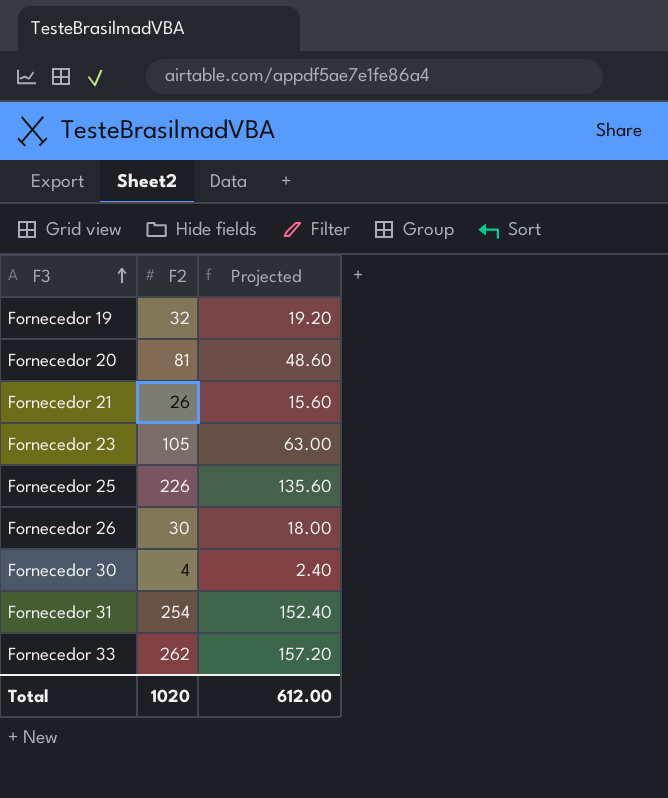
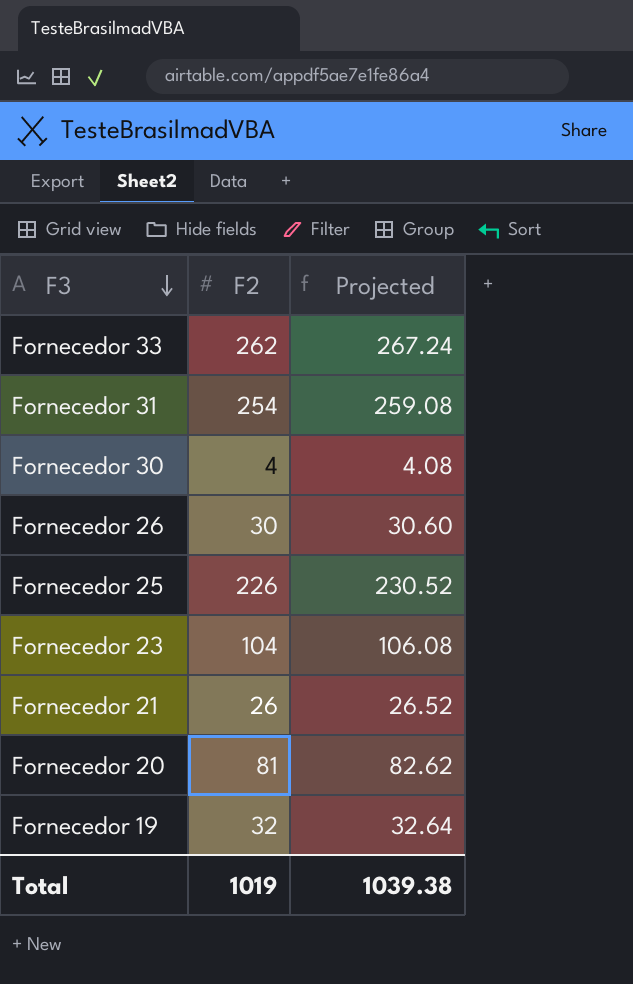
row order: F3 ascending -> F3 descending
column Projected | formula: [F2] * 0.6 -> [F2] * 1.02
Fornecedor 23 | F2: 105 -> 104
Total | F2: 1020 -> 1019
Total | Projected: 612.00 -> 1039.38

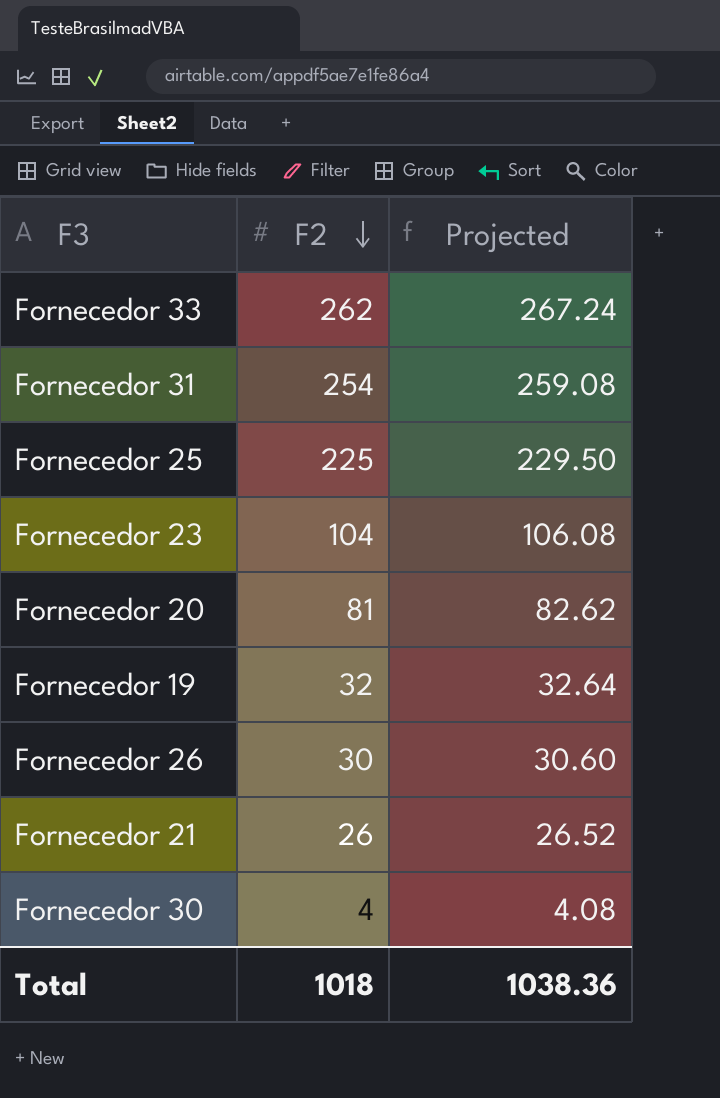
row order: F3 descending -> F2 descending
Fornecedor 25 | F2: 226 -> 225
Fornecedor 25 | Projected: 230.52 -> 229.50
Total | F2: 1019 -> 1018
Total | Projected: 1039.38 -> 1038.36

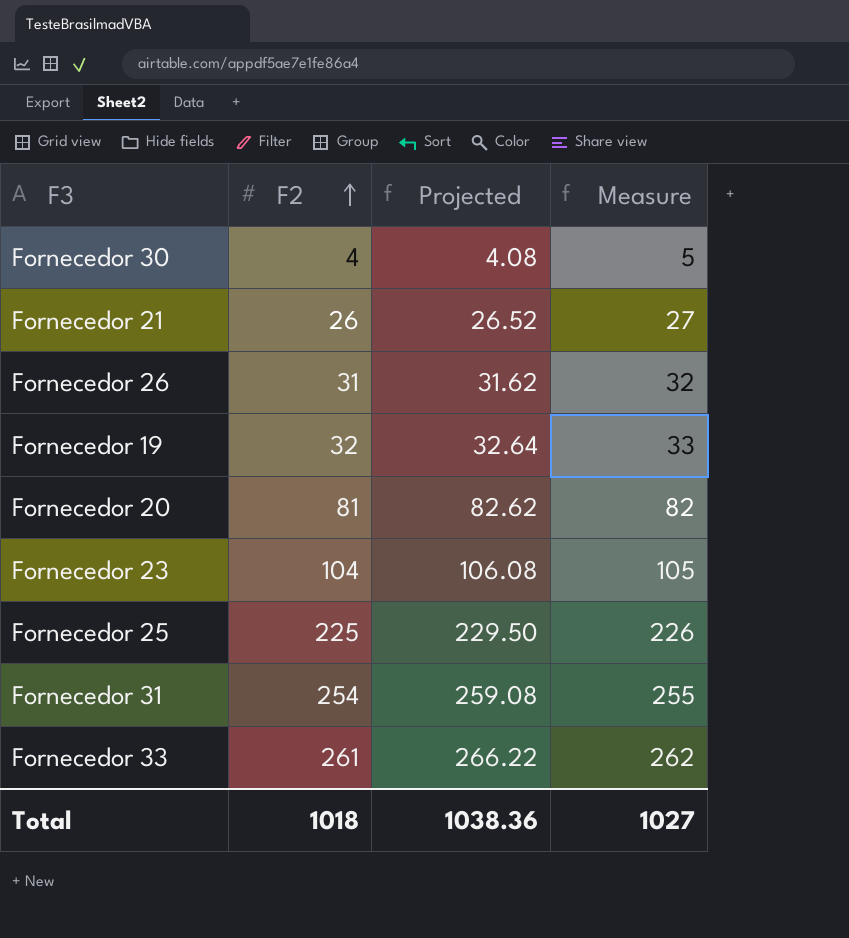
row order: F2 descending -> F2 ascending
column Measure | formula: none -> [F2] + 1
Fornecedor 26 | F2: 30 -> 31
Fornecedor 26 | Projected: 30.60 -> 31.62
Fornecedor 33 | F2: 262 -> 261
Fornecedor 33 | Projected: 267.24 -> 266.22

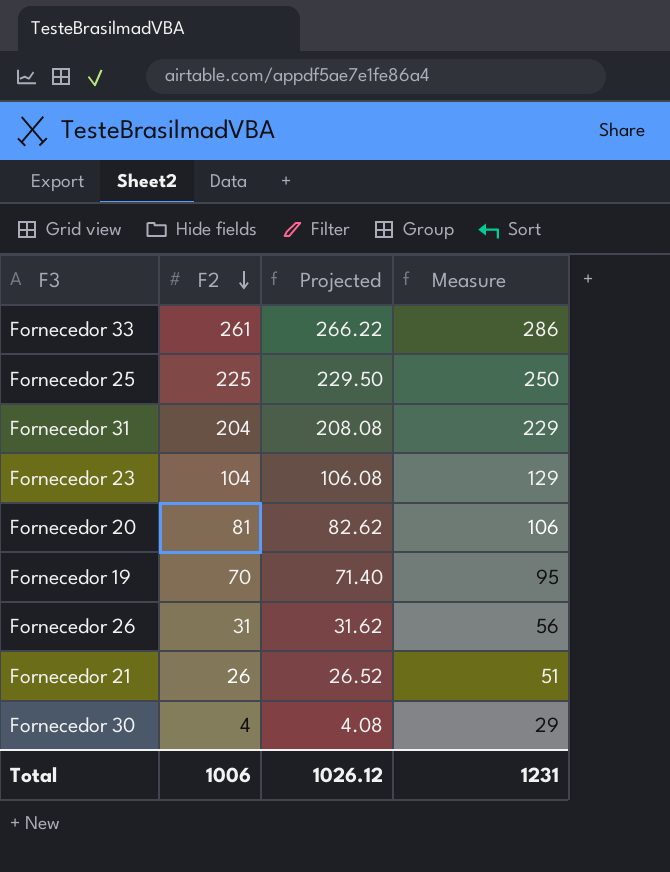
row order: F2 ascending -> F2 descending
column Measure | formula: [F2] + 1 -> [F2] + 25
Fornecedor 31 | F2: 254 -> 204
Fornecedor 31 | Projected: 259.08 -> 208.08
Fornecedor 19 | F2: 32 -> 70
Fornecedor 19 | Projected: 32.64 -> 71.40
Total | F2: 1018 -> 1006
Total | Projected: 1038.36 -> 1026.12
Total | Measure: 1027 -> 1231

